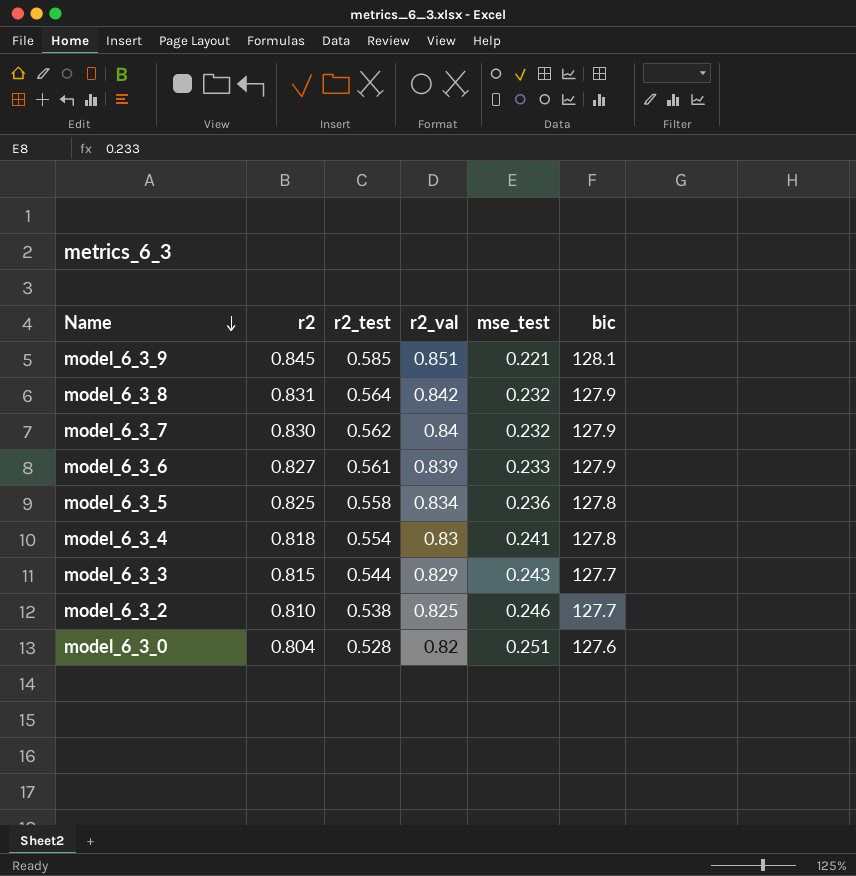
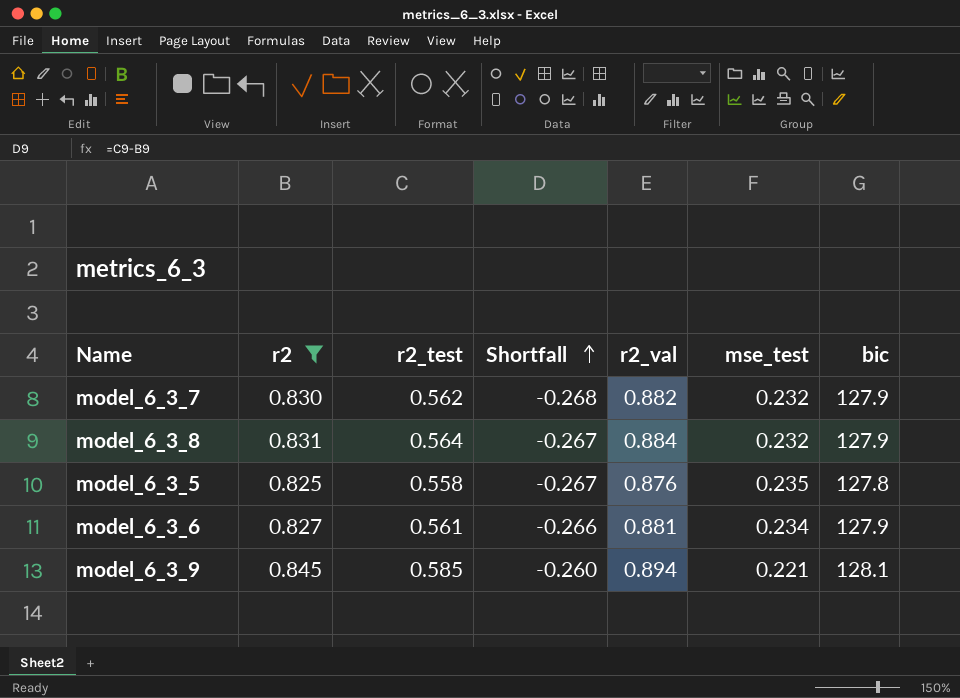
filter: none -> r2 >= 0.825
row order: Name descending -> Shortfall ascending
column Shortfall | formula: none -> [r2_test] - [r2]
model_6_3_7 | r2_val: 0.84 -> 0.882
model_6_3_8 | r2_val: 0.842 -> 0.884
model_6_3_5 | r2_val: 0.834 -> 0.876
model_6_3_5 | mse_test: 0.236 -> 0.235
model_6_3_6 | r2_val: 0.839 -> 0.881
model_6_3_6 | mse_test: 0.233 -> 0.234
model_6_3_9 | r2_val: 0.851 -> 0.894

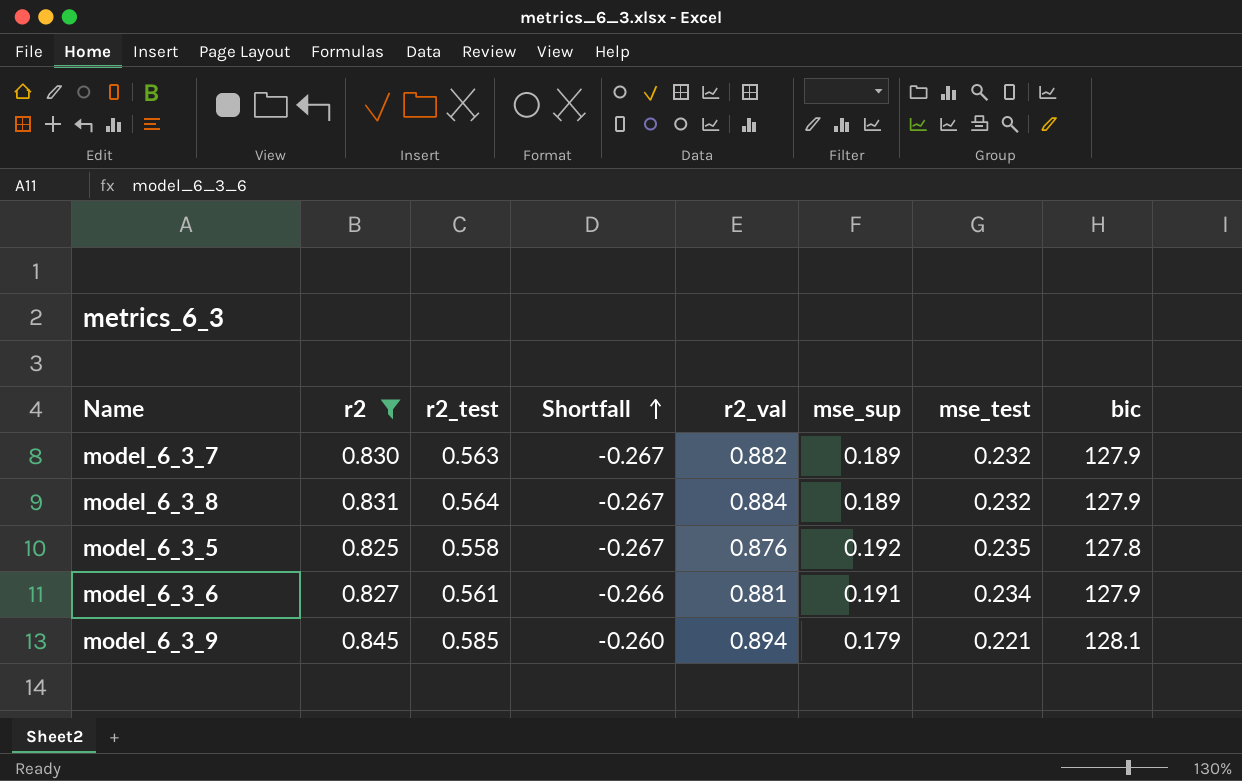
column mse_sup | position: none -> 6
model_6_3_7 | r2_test: 0.562 -> 0.563
model_6_3_7 | Shortfall: -0.268 -> -0.267

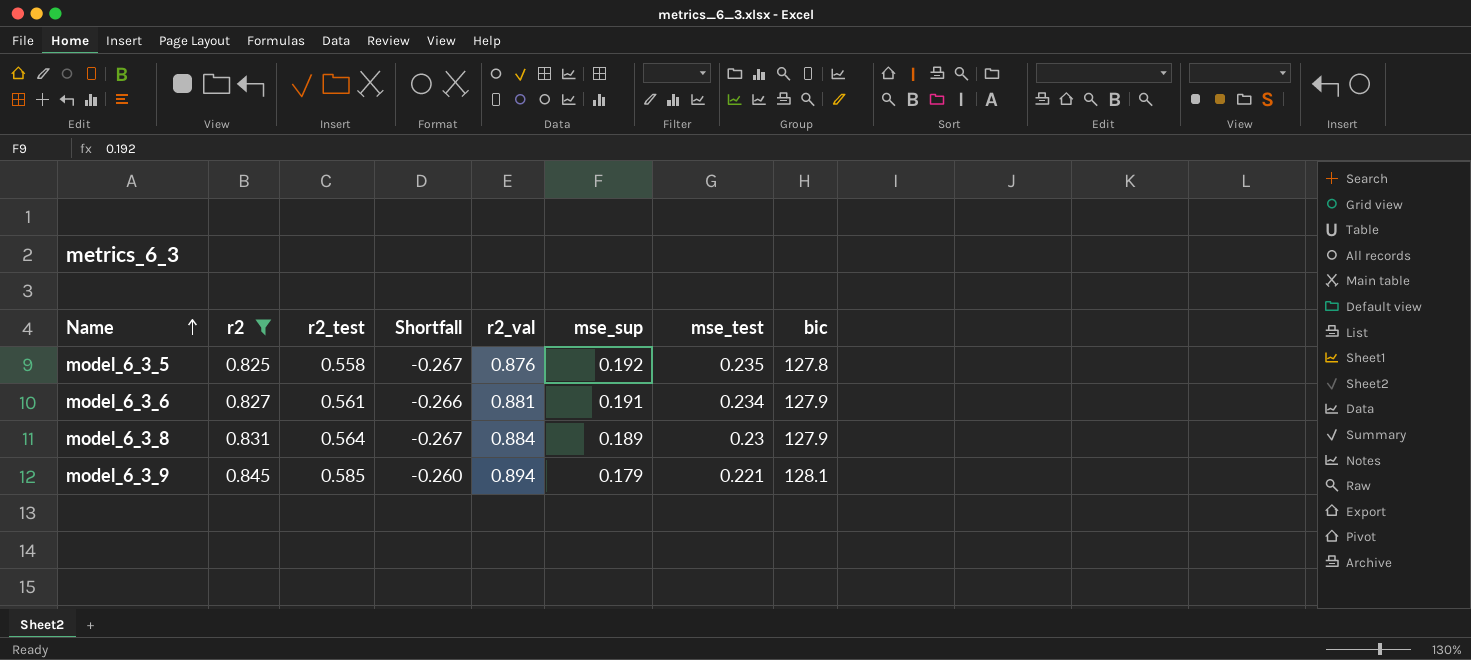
row order: Shortfall ascending -> Name ascending
row model_6_3_7: 0.830 | 0.563 | -0.267 | 0.882 | 0.189 | 0.232 | 127.9 -> none
model_6_3_8 | mse_test: 0.232 -> 0.23

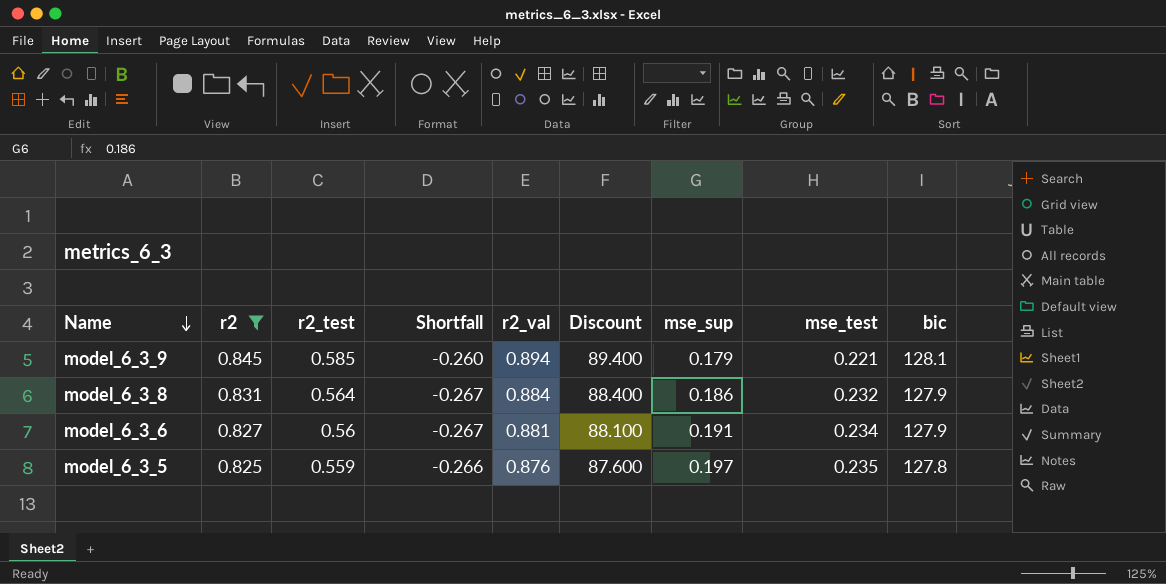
row order: Name ascending -> Name descending
column Discount | formula: none -> [r2_val] * 100
model_6_3_8 | mse_sup: 0.189 -> 0.186
model_6_3_8 | mse_test: 0.23 -> 0.232
model_6_3_6 | r2_test: 0.561 -> 0.56
model_6_3_6 | Shortfall: -0.266 -> -0.267
model_6_3_5 | r2_test: 0.558 -> 0.559
model_6_3_5 | Shortfall: -0.267 -> -0.266
model_6_3_5 | mse_sup: 0.192 -> 0.197

